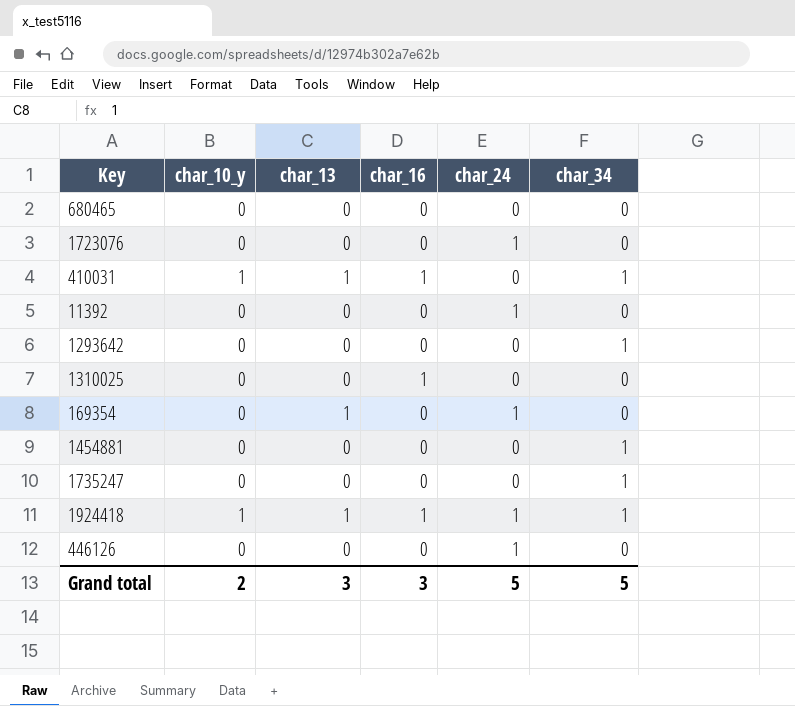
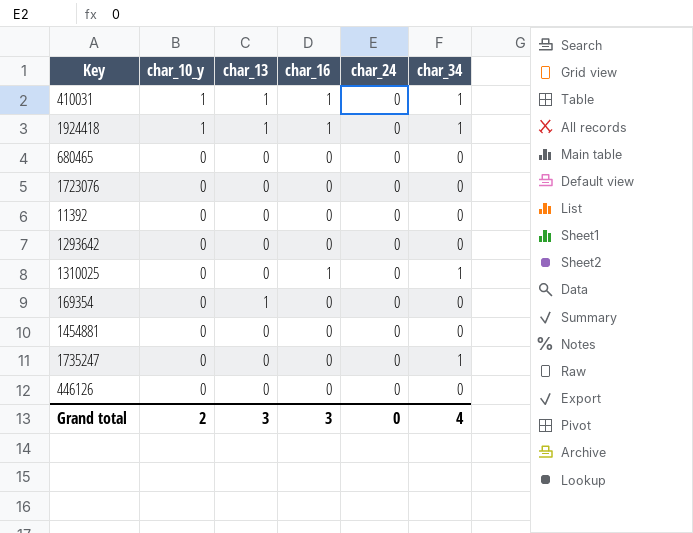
row order: none -> char_10_y descending
1924418 | char_24: 1 -> 0
1723076 | char_24: 1 -> 0
11392 | char_24: 1 -> 0
1293642 | char_34: 1 -> 0
1310025 | char_34: 0 -> 1
169354 | char_24: 1 -> 0
1454881 | char_34: 1 -> 0
446126 | char_24: 1 -> 0
Grand total | char_24: 5 -> 0
Grand total | char_34: 5 -> 4

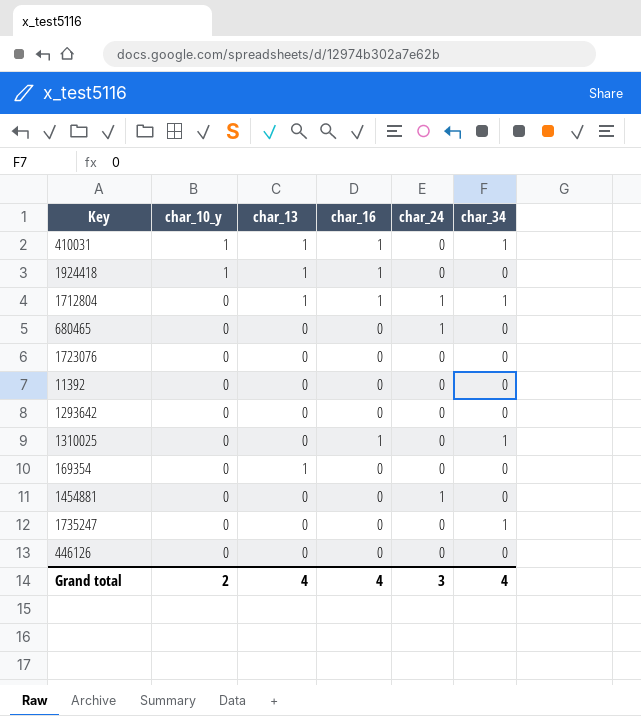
1924418 | char_34: 1 -> 0
row 1712804: none -> 0 | 1 | 1 | 1 | 1
680465 | char_24: 0 -> 1
1454881 | char_24: 0 -> 1
Grand total | char_13: 3 -> 4
Grand total | char_16: 3 -> 4
Grand total | char_24: 0 -> 3

